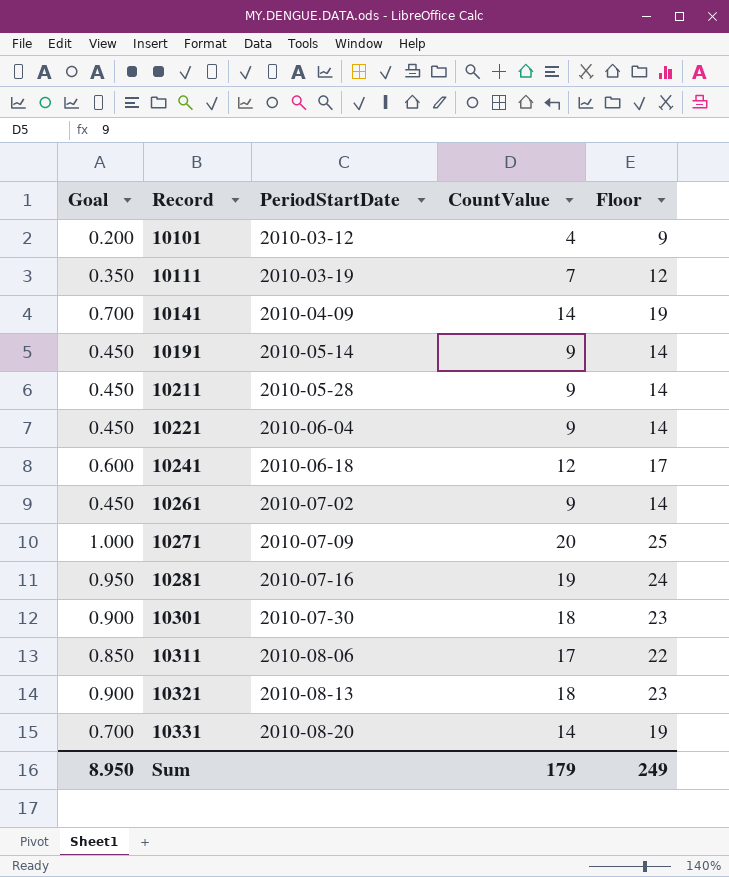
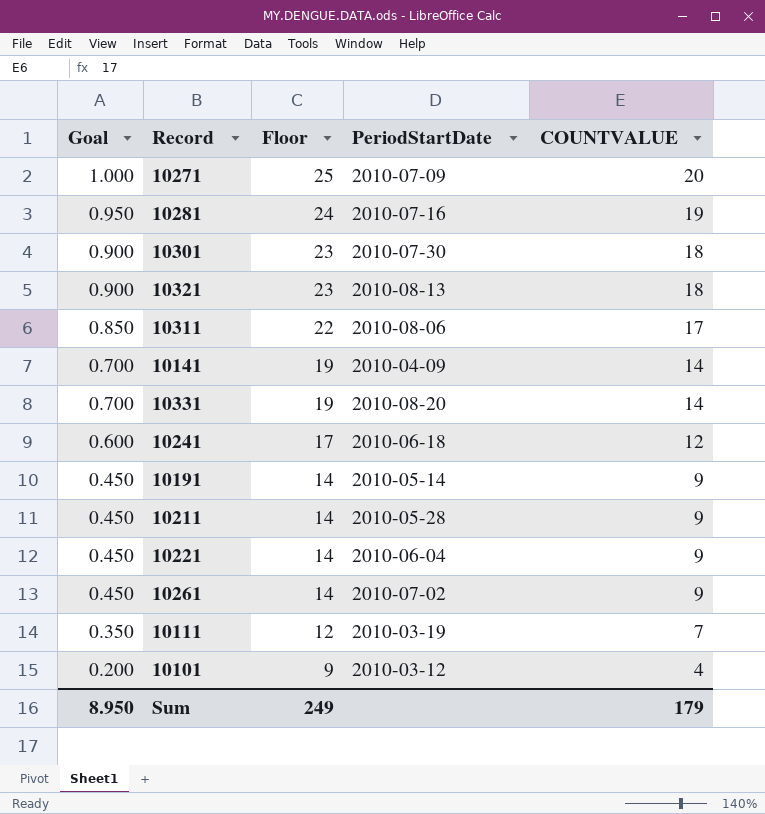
row order: Record ascending -> Goal descending
column Floor | position: 5 -> 3
column name: CountValue -> COUNTVALUE

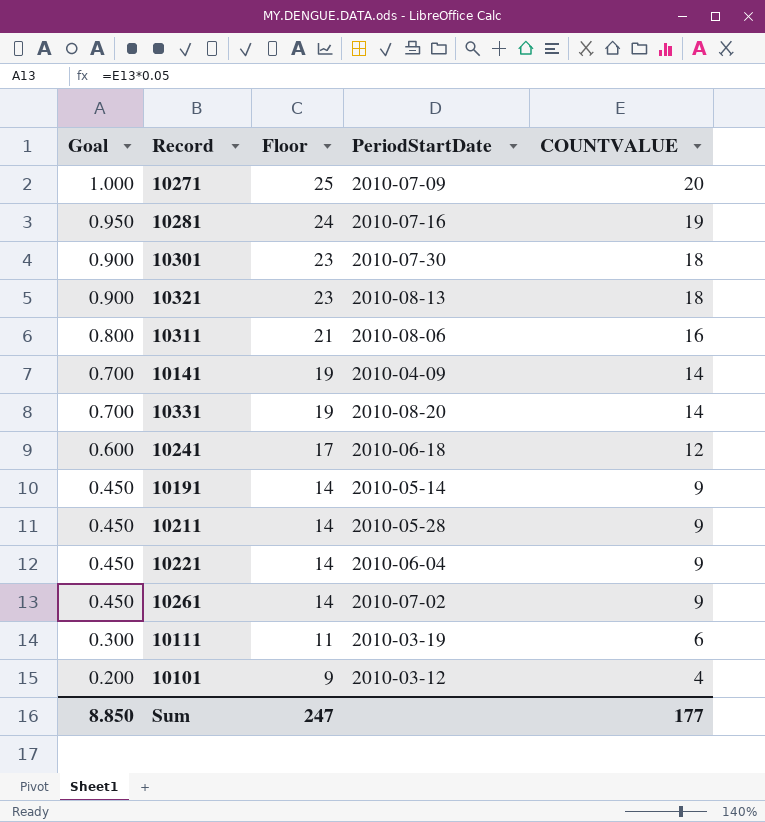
10311 | Goal: 0.850 -> 0.800
10311 | Floor: 22 -> 21
10311 | COUNTVALUE: 17 -> 16
10111 | Goal: 0.350 -> 0.300
10111 | Floor: 12 -> 11
10111 | COUNTVALUE: 7 -> 6
Sum | Goal: 8.950 -> 8.850
Sum | Floor: 249 -> 247
Sum | COUNTVALUE: 179 -> 177

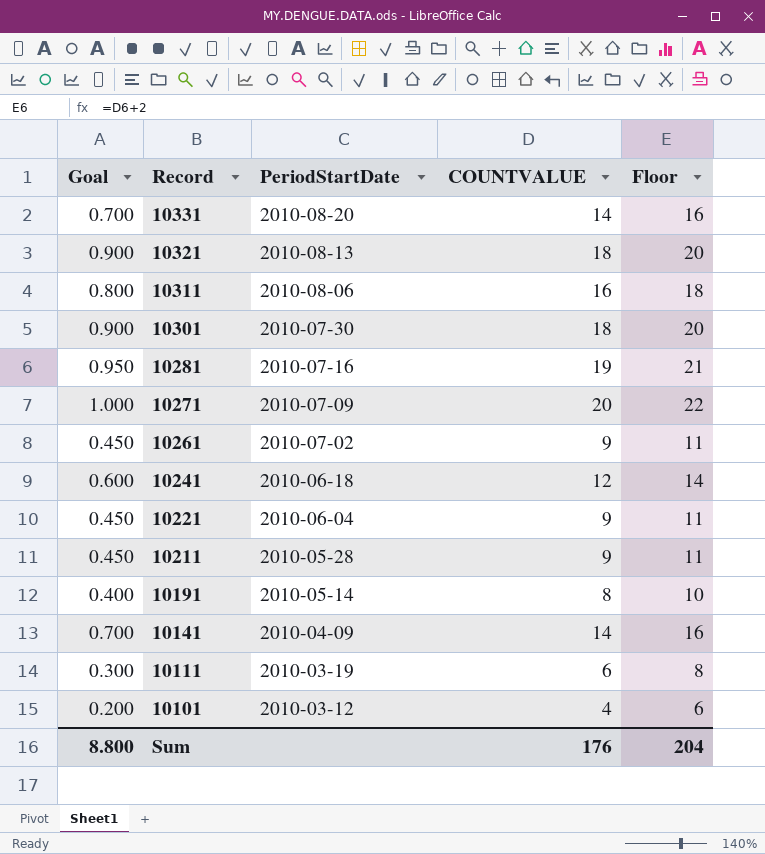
row order: Goal descending -> Record descending
column Floor | formula: [COUNTVALUE] + 5 -> [COUNTVALUE] + 2
column Floor | position: 3 -> 5
10191 | Goal: 0.450 -> 0.400
10191 | COUNTVALUE: 9 -> 8
Sum | Goal: 8.850 -> 8.800
Sum | COUNTVALUE: 177 -> 176
Sum | Floor: 247 -> 204

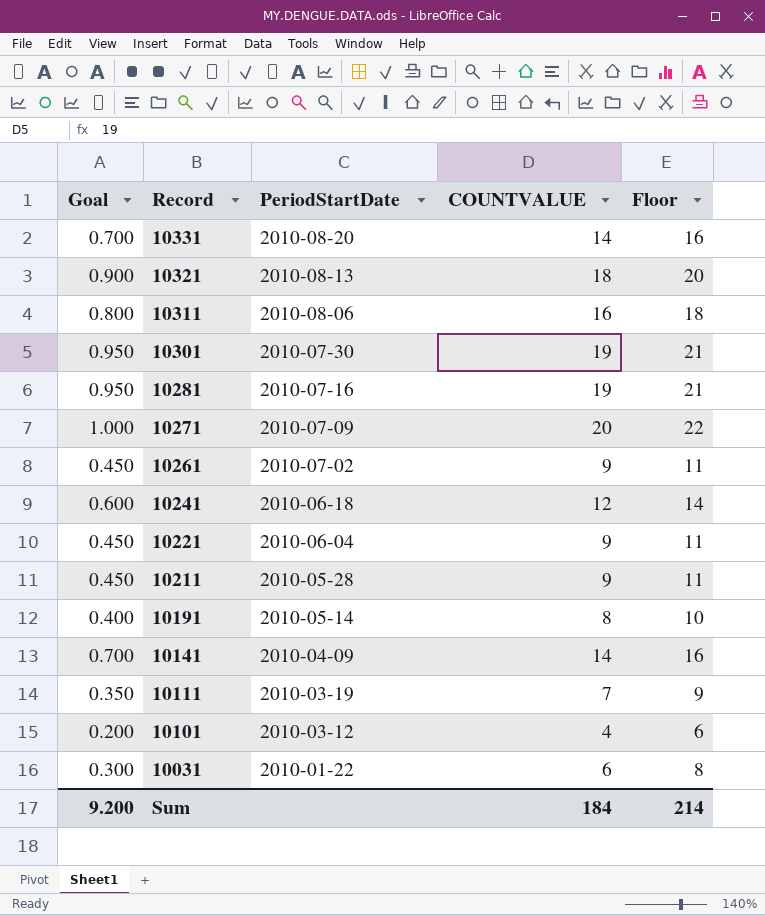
10301 | Goal: 0.900 -> 0.950
10301 | COUNTVALUE: 18 -> 19
10301 | Floor: 20 -> 21
10111 | Goal: 0.300 -> 0.350
10111 | COUNTVALUE: 6 -> 7
10111 | Floor: 8 -> 9
row 10031: none -> 0.300 | 2010-01-22 | 6 | 8
Sum | Goal: 8.800 -> 9.200
Sum | COUNTVALUE: 176 -> 184
Sum | Floor: 204 -> 214

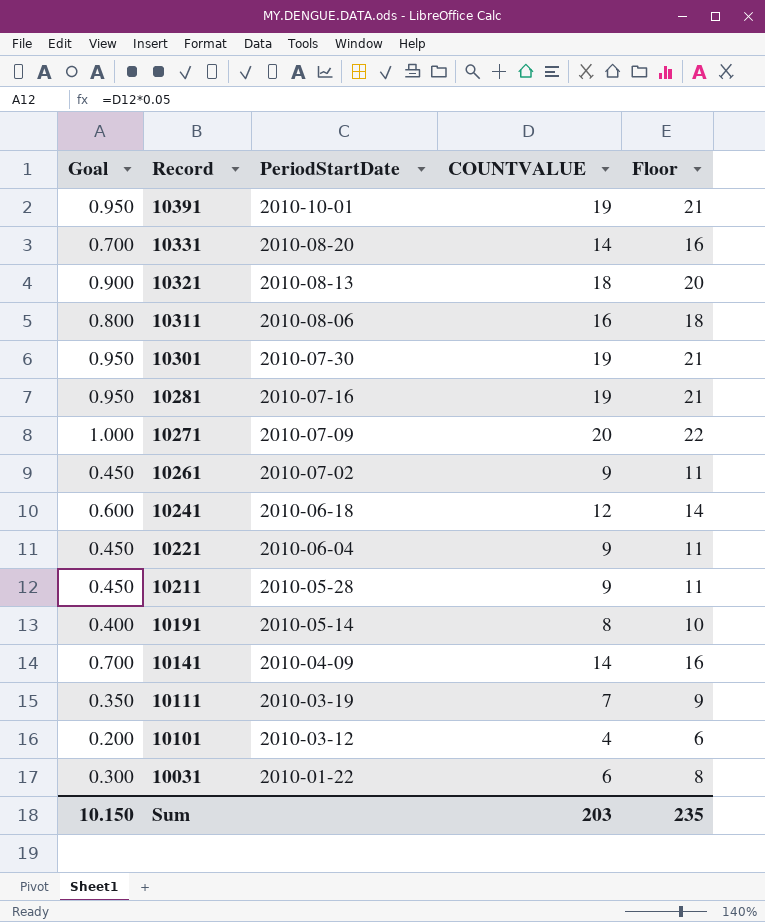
row 10391: none -> 0.950 | 2010-10-01 | 19 | 21
Sum | Goal: 9.200 -> 10.150
Sum | COUNTVALUE: 184 -> 203
Sum | Floor: 214 -> 235

